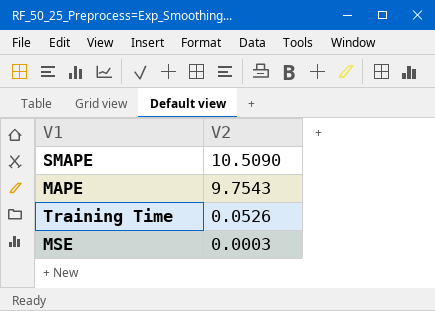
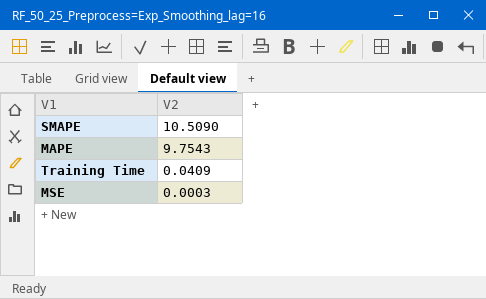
Training Time | V2: 0.0526 -> 0.0409

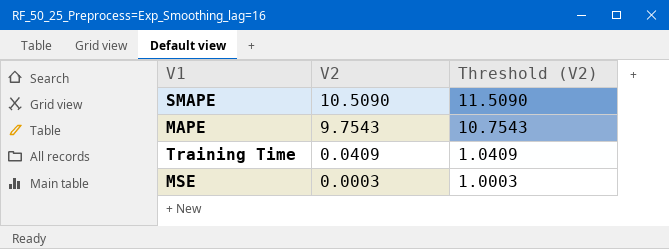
column Threshold (V2) | formula: none -> [V2] + 1

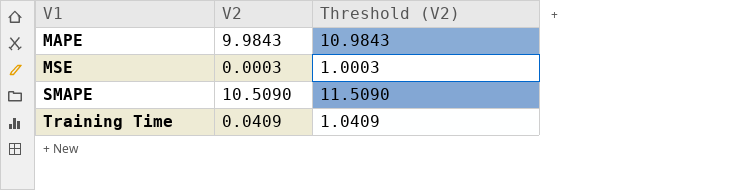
row order: V2 descending -> V1 ascending
MAPE | V2: 9.7543 -> 9.9843
MAPE | Threshold (V2): 10.7543 -> 10.9843

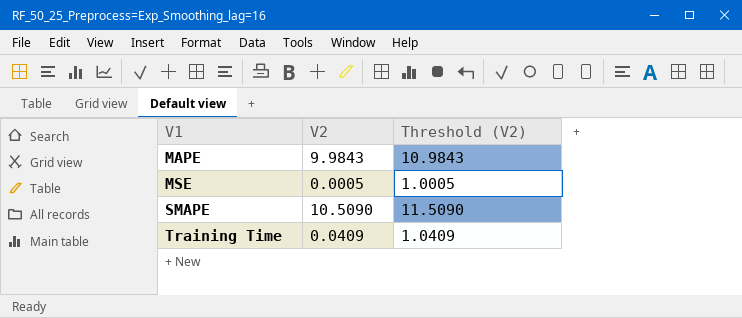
MSE | V2: 0.0003 -> 0.0005
MSE | Threshold (V2): 1.0003 -> 1.0005

